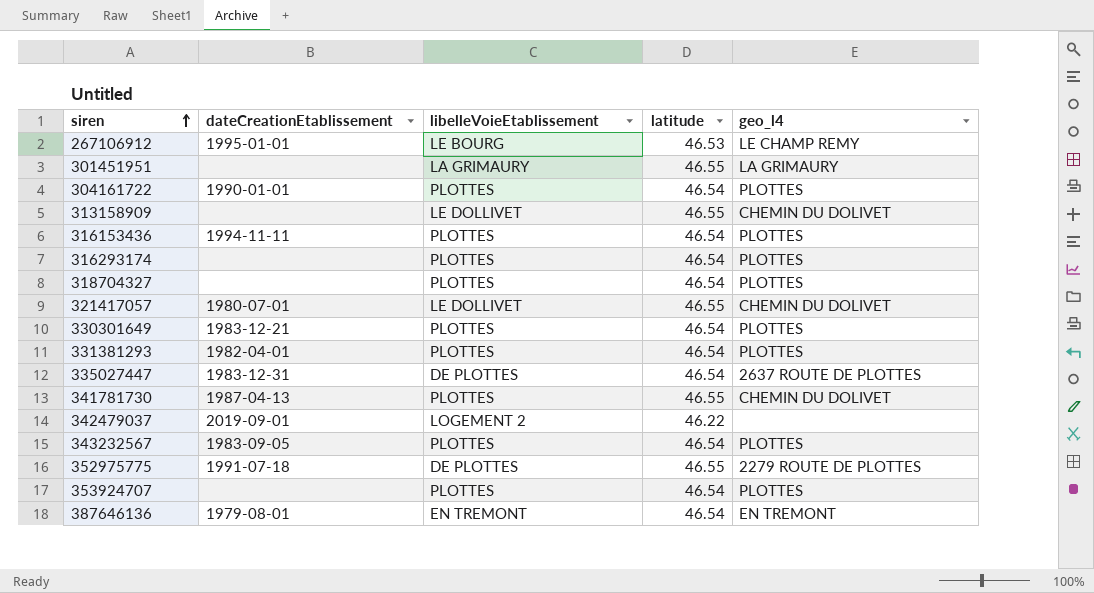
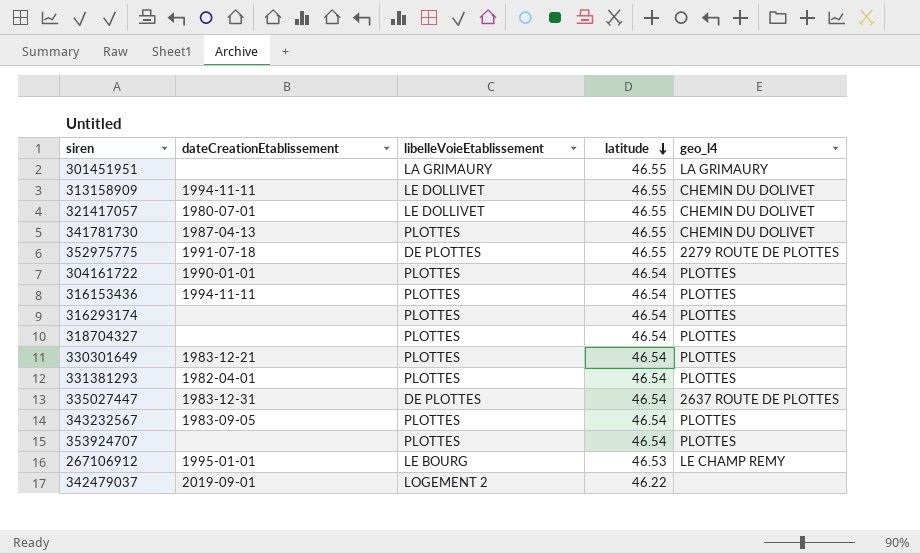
row order: siren ascending -> latitude descending
row 387646136: 1979-08-01 | EN TREMONT | 46.54 | EN TREMONT -> none
313158909 | dateCreationEtablissement: none -> 1994-11-11

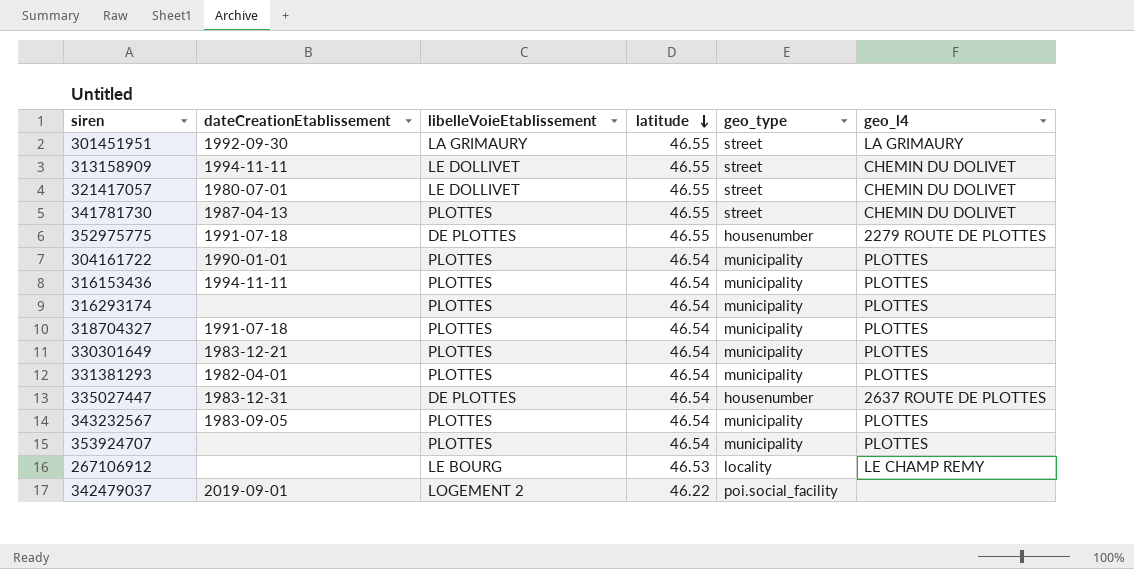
column geo_type | position: none -> 5
301451951 | dateCreationEtablissement: none -> 1992-09-30
318704327 | dateCreationEtablissement: none -> 1991-07-18
267106912 | dateCreationEtablissement: 1995-01-01 -> none

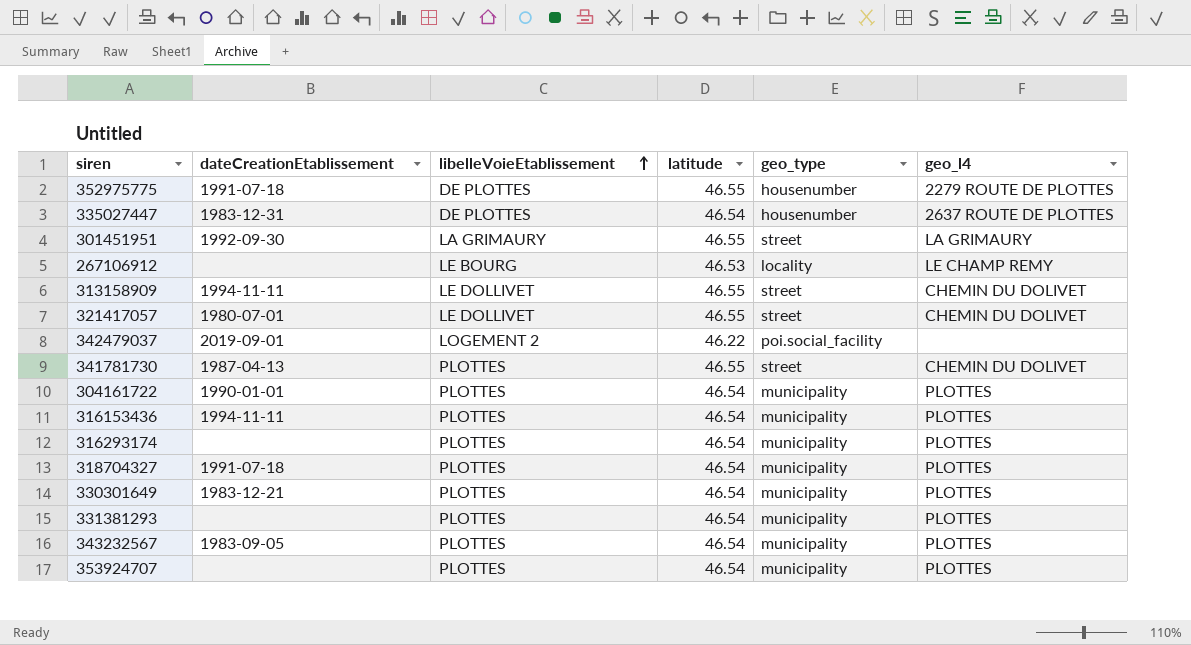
row order: latitude descending -> libelleVoieEtablissement ascending
331381293 | dateCreationEtablissement: 1982-04-01 -> none

